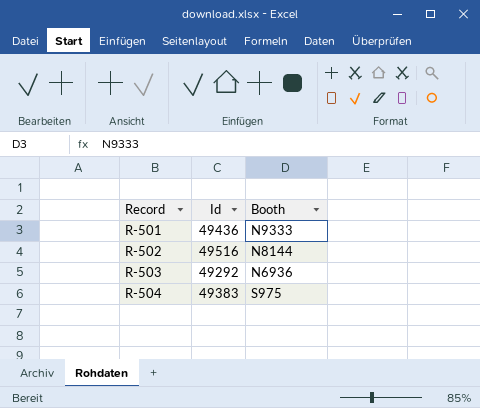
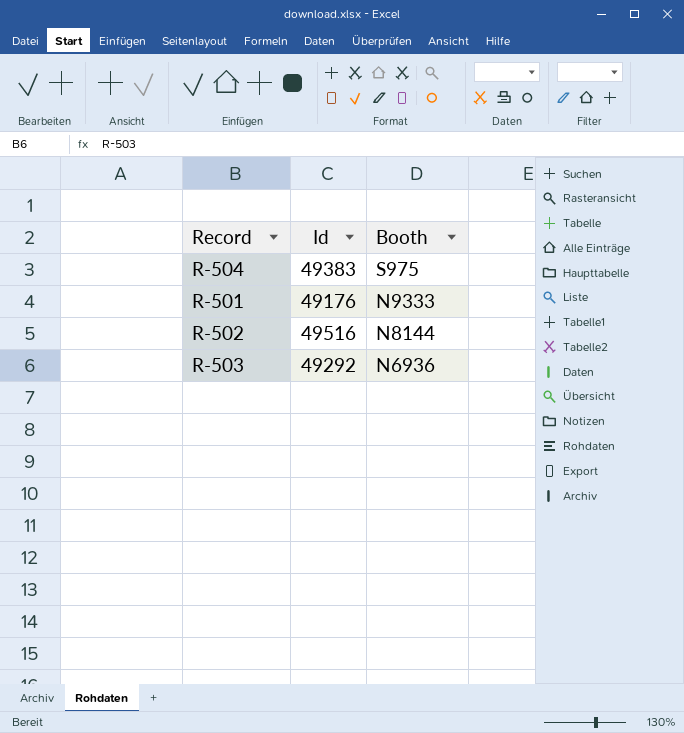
row order: Record ascending -> Booth descending
R-501 | Id: 49436 -> 49176

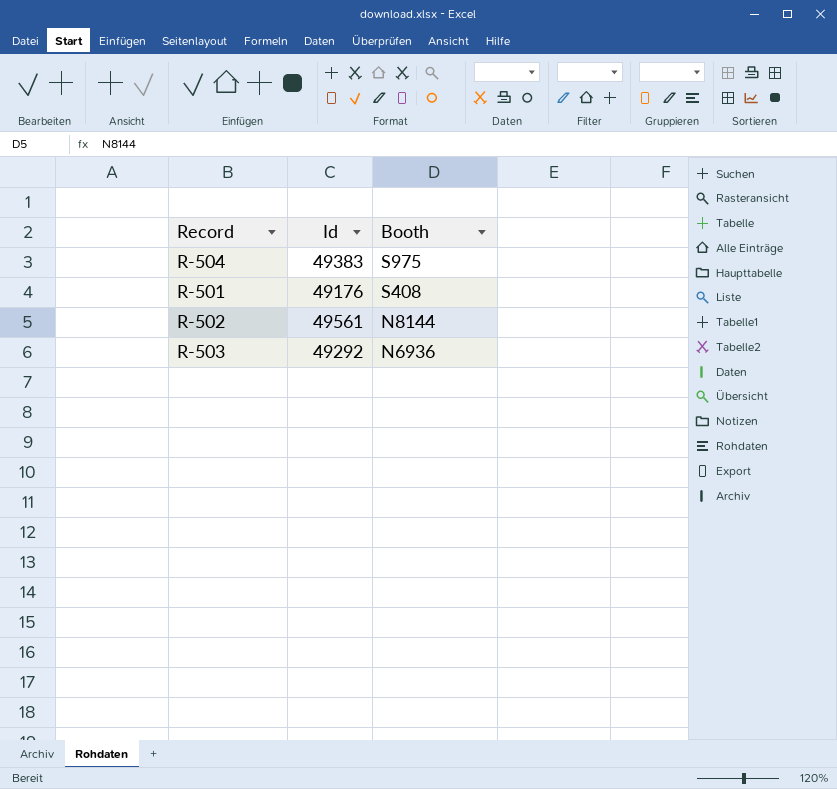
R-501 | Booth: N9333 -> S408
R-502 | Id: 49516 -> 49561

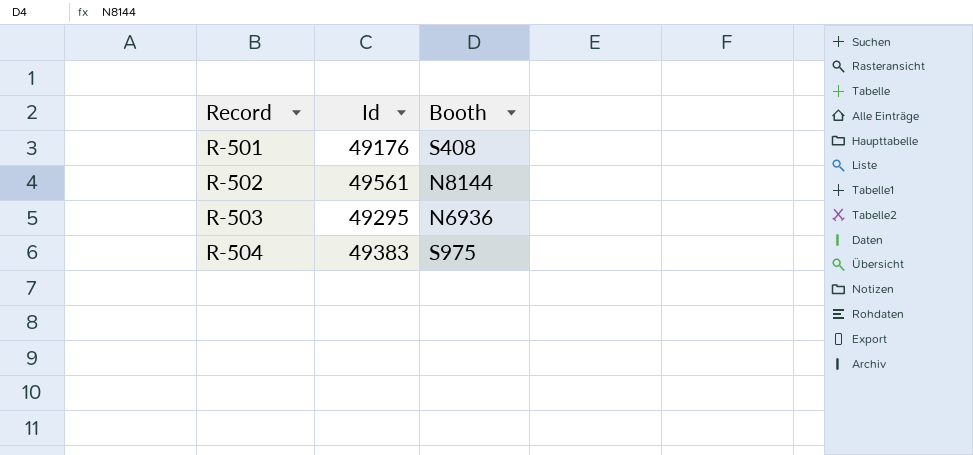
row order: Booth descending -> Record ascending
R-503 | Id: 49292 -> 49295

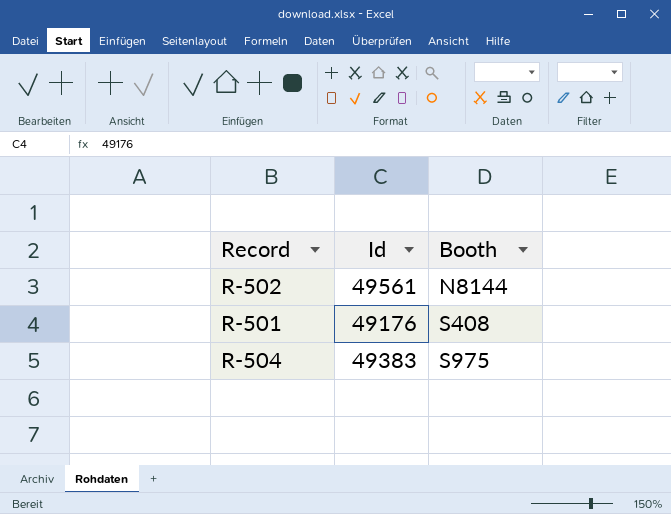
row order: Record ascending -> Booth ascending
row R-503: 49295 | N6936 -> none

